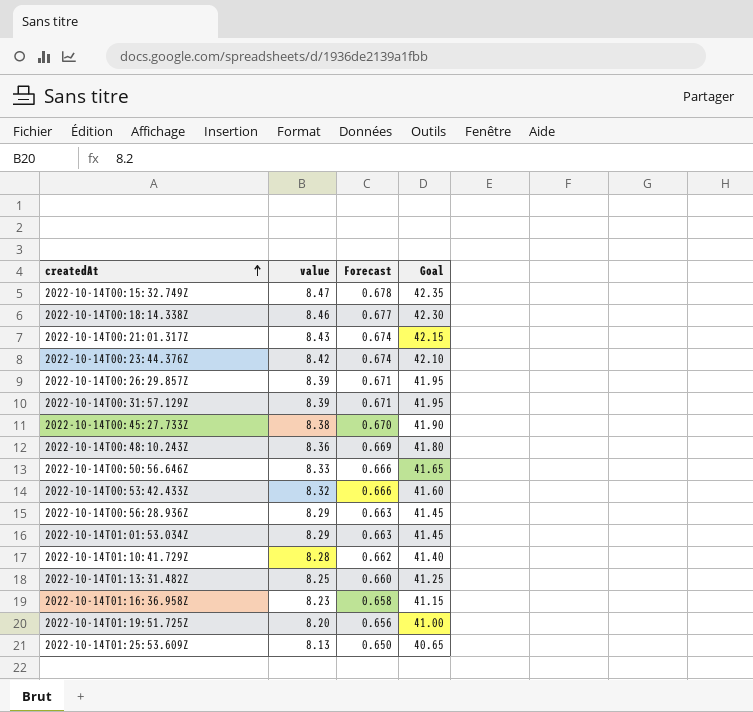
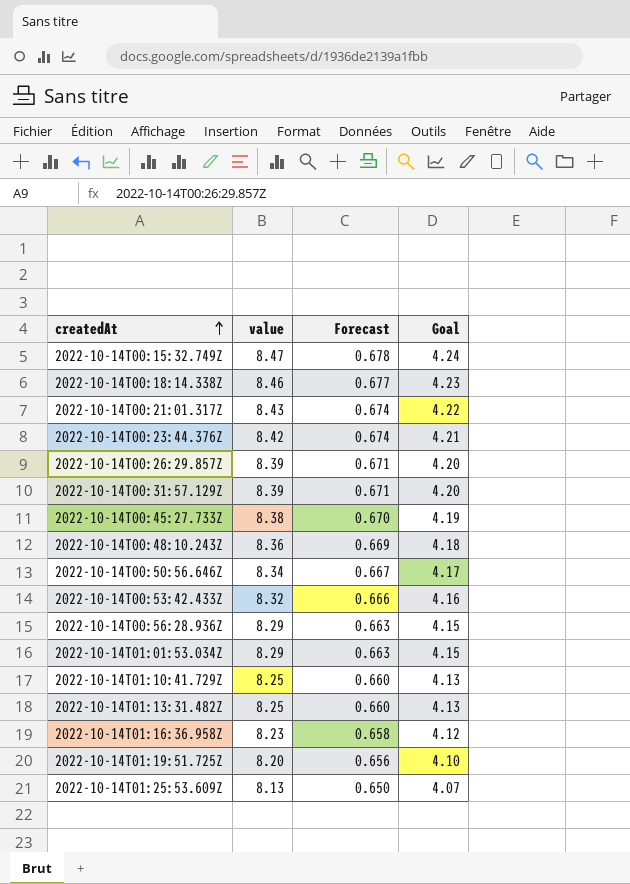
column Goal | formula: [value] * 5 -> [value] * 0.5
2022-10-14T00:50:56.646Z | value: 8.33 -> 8.34
2022-10-14T00:50:56.646Z | Forecast: 0.666 -> 0.667
2022-10-14T01:10:41.729Z | value: 8.28 -> 8.25
2022-10-14T01:10:41.729Z | Forecast: 0.662 -> 0.660

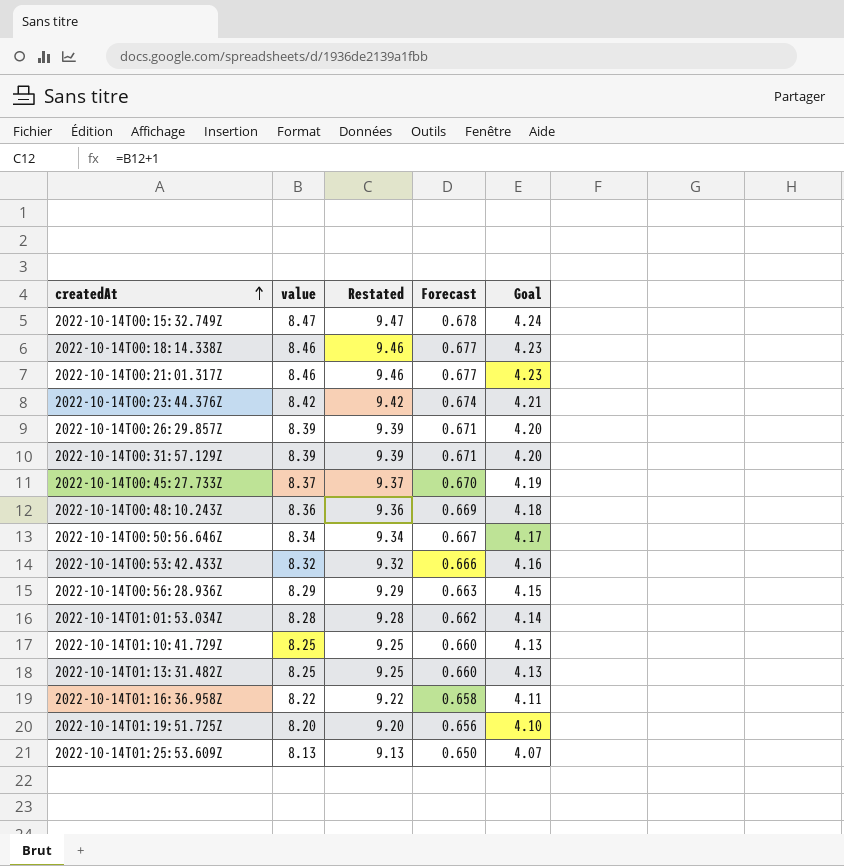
column Restated | formula: none -> [value] + 1
2022-10-14T00:21:01.317Z | value: 8.43 -> 8.46
2022-10-14T00:21:01.317Z | Forecast: 0.674 -> 0.677
2022-10-14T00:21:01.317Z | Goal: 4.22 -> 4.23
2022-10-14T00:45:27.733Z | value: 8.38 -> 8.37
2022-10-14T01:01:53.034Z | value: 8.29 -> 8.28
2022-10-14T01:01:53.034Z | Forecast: 0.663 -> 0.662
2022-10-14T01:01:53.034Z | Goal: 4.15 -> 4.14
2022-10-14T01:16:36.958Z | value: 8.23 -> 8.22
2022-10-14T01:16:36.958Z | Goal: 4.12 -> 4.11

